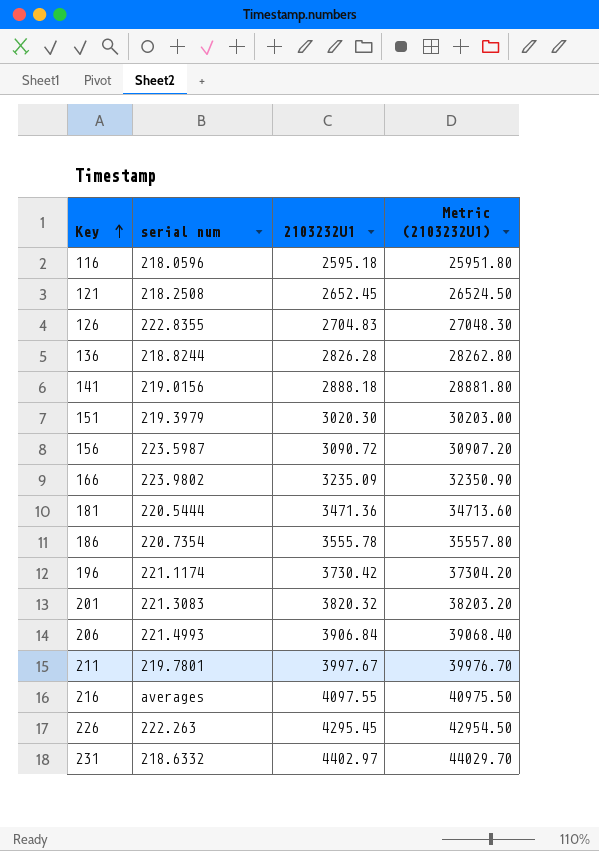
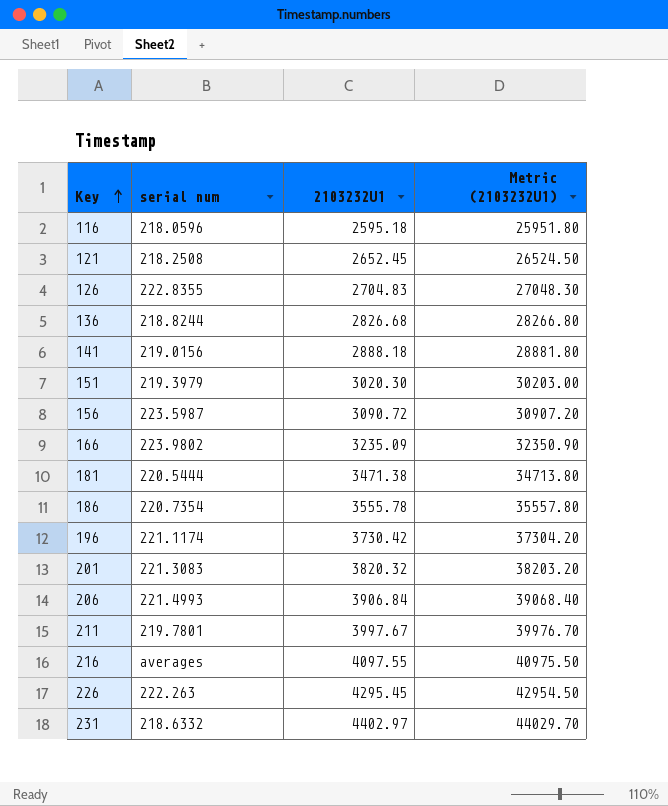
136 | 2103232U1: 2826.28 -> 2826.68
136 | Metric (2103232U1): 28262.80 -> 28266.80
181 | 2103232U1: 3471.36 -> 3471.38
181 | Metric (2103232U1): 34713.60 -> 34713.80

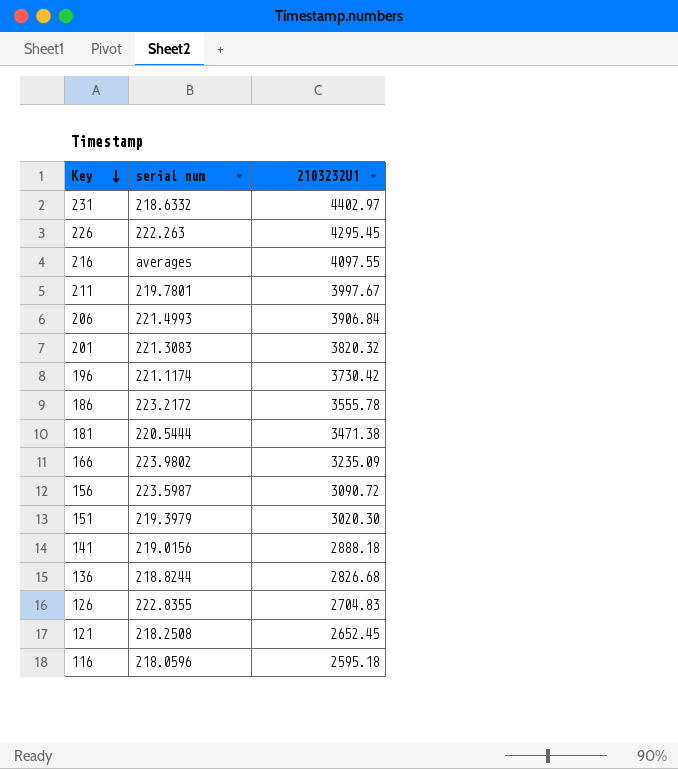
row order: Key ascending -> Key descending
column Metric (2103232U1) | formula: [2103232U1] * 10 -> none
186 | serial num: 220.7354 -> 223.2172

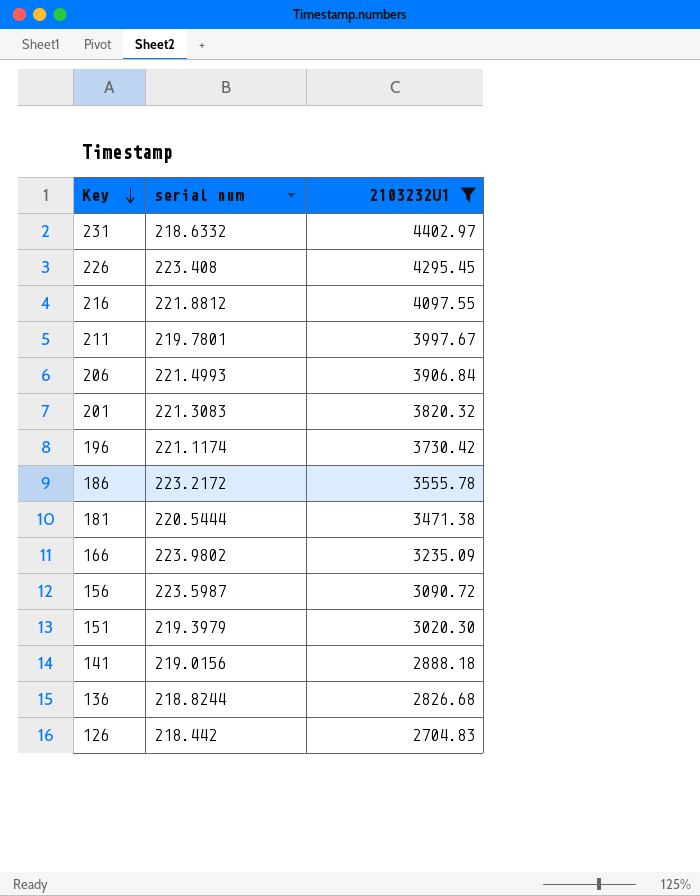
filter: none -> 2103232U1 >= 2704.83
226 | serial num: 222.263 -> 223.408
216 | serial num: averages -> 221.8812
126 | serial num: 222.8355 -> 218.442

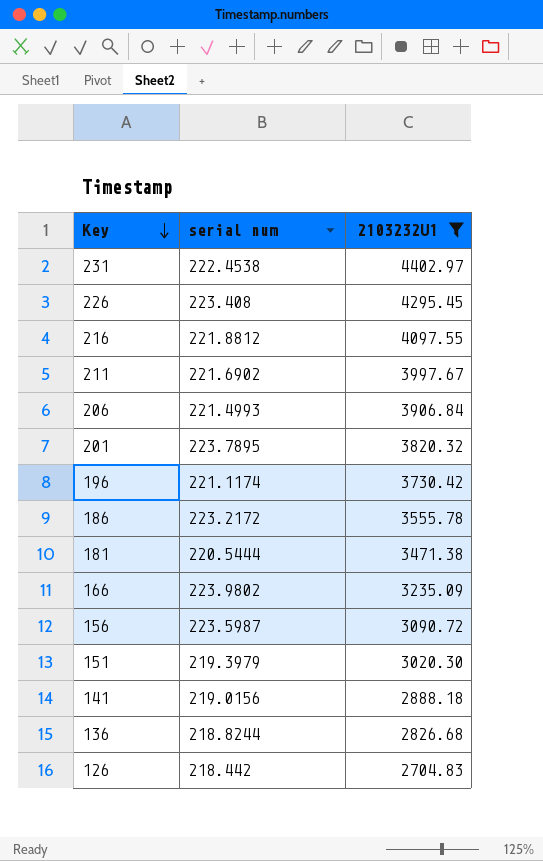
231 | serial num: 218.6332 -> 222.4538
211 | serial num: 219.7801 -> 221.6902
201 | serial num: 221.3083 -> 223.7895

